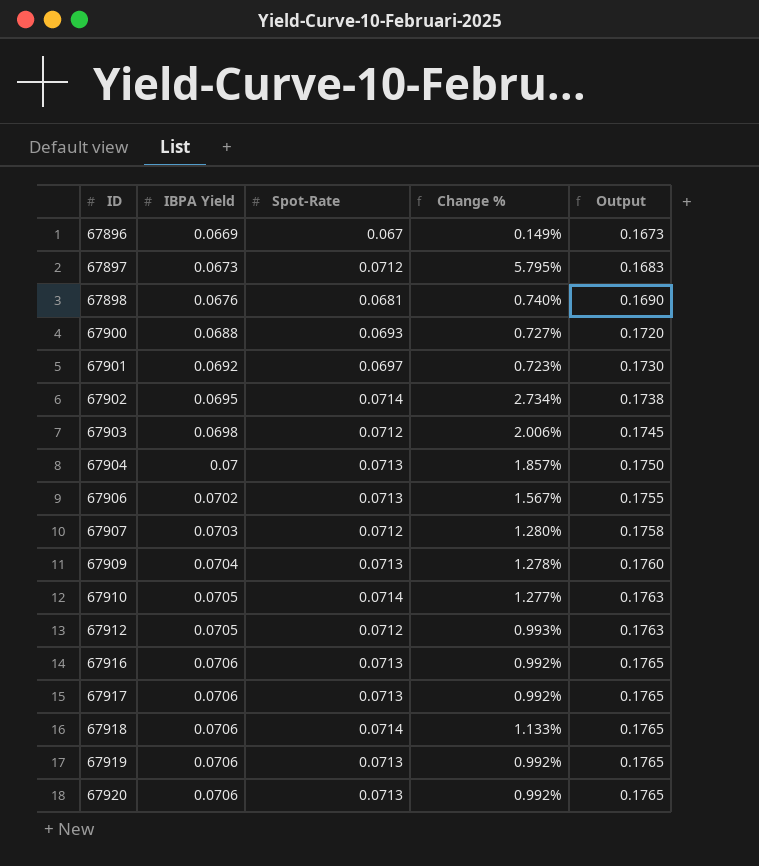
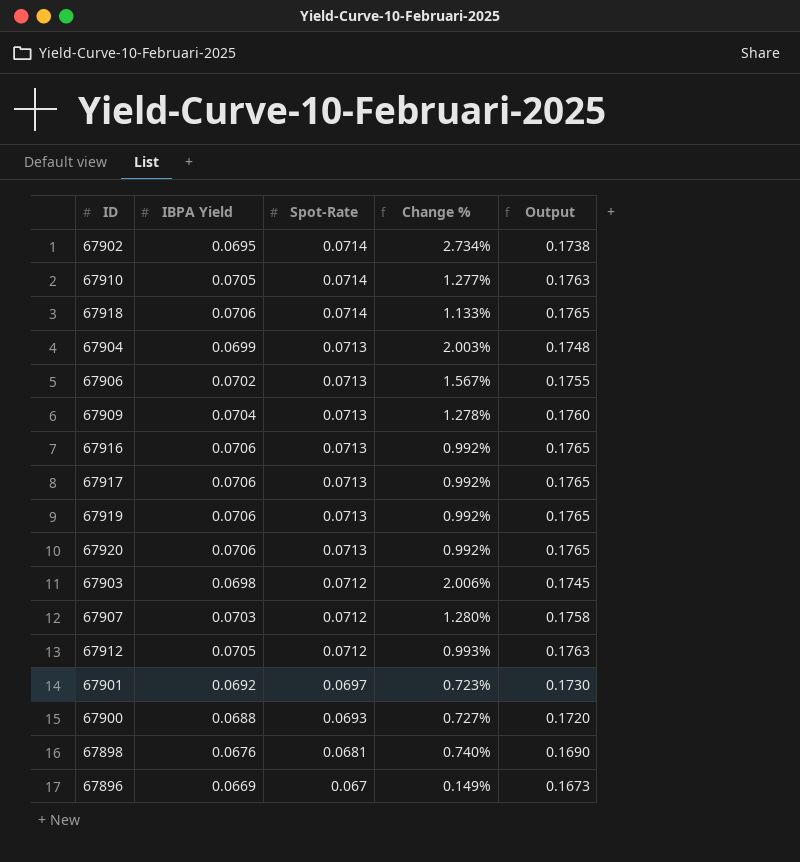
row order: ID ascending -> Spot-Rate descending
row 67897: 0.0673 | 0.0712 | 5.795% | 0.1683 -> none
67904 | IBPA Yield: 0.07 -> 0.0699
67904 | Change %: 1.857% -> 2.003%
67904 | Output: 0.1750 -> 0.1748

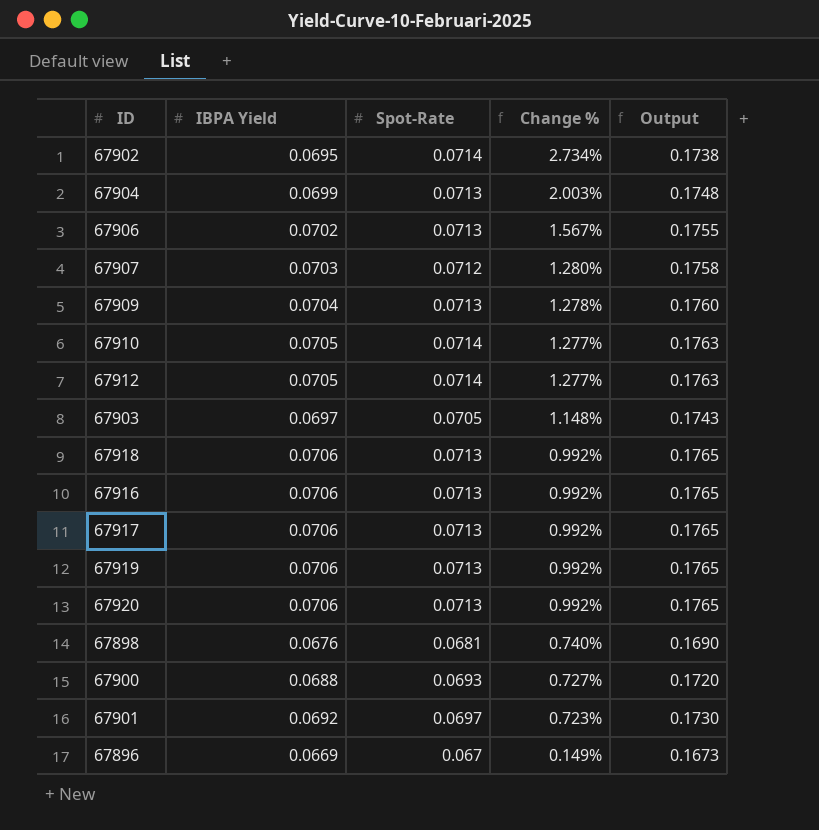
row order: Spot-Rate descending -> Change % descending
67912 | Spot-Rate: 0.0712 -> 0.0714
67912 | Change %: 0.993% -> 1.277%
67903 | IBPA Yield: 0.0698 -> 0.0697
67903 | Spot-Rate: 0.0712 -> 0.0705
67903 | Change %: 2.006% -> 1.148%
67903 | Output: 0.1745 -> 0.1743
67918 | Spot-Rate: 0.0714 -> 0.0713
67918 | Change %: 1.133% -> 0.992%

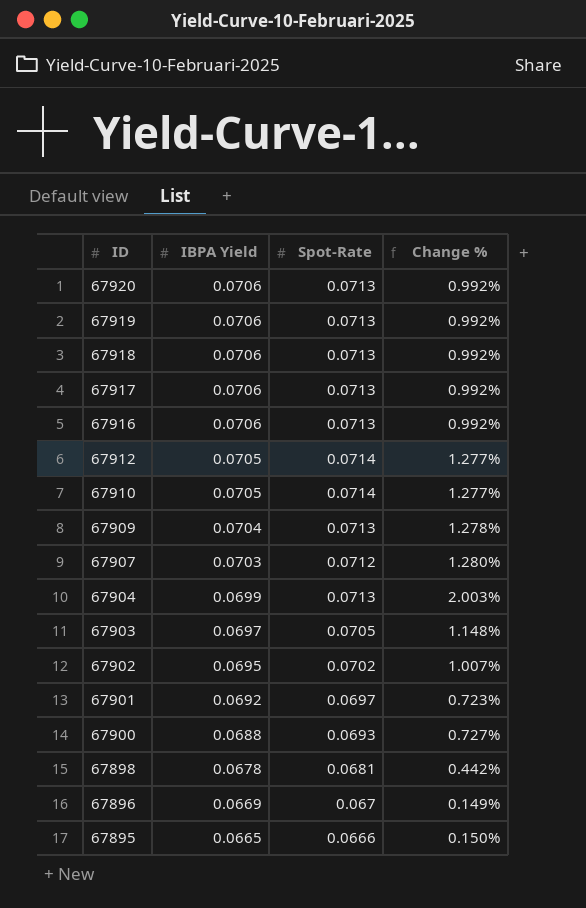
row order: Change % descending -> ID descending
column Output | formula: [IBPA Yield] * 2.5 -> none
row 67906: 0.0702 | 0.0713 | 1.567% | 0.1755 -> none
67902 | Spot-Rate: 0.0714 -> 0.0702
67902 | Change %: 2.734% -> 1.007%
67898 | IBPA Yield: 0.0676 -> 0.0678
67898 | Change %: 0.740% -> 0.442%
row 67895: none -> 0.0665 | 0.0666 | 0.150%

